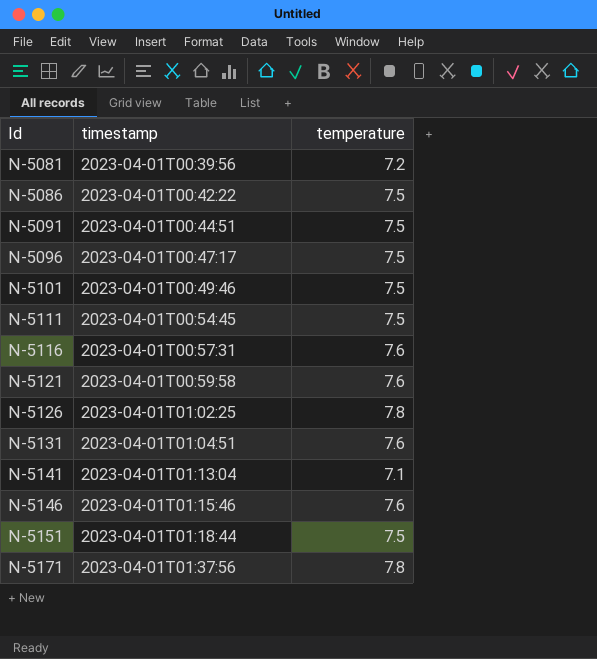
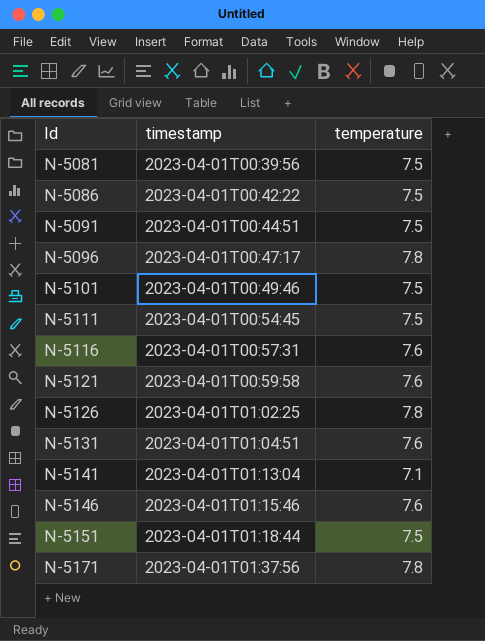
N-5081 | temperature: 7.2 -> 7.5
N-5096 | temperature: 7.5 -> 7.8

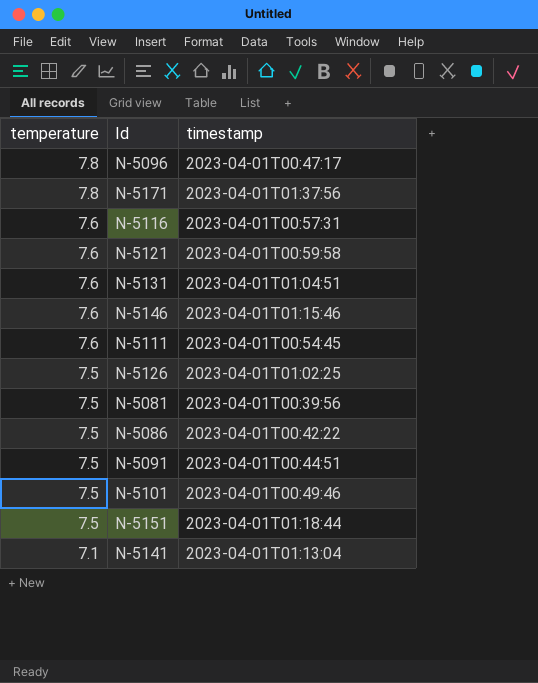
row order: Id ascending -> temperature descending
column temperature | position: 3 -> 1
N-5111 | temperature: 7.5 -> 7.6
N-5126 | temperature: 7.8 -> 7.5

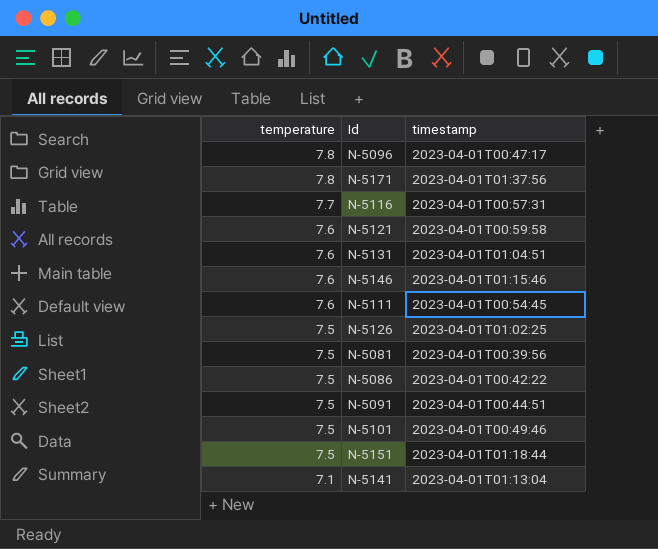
N-5116 | temperature: 7.6 -> 7.7

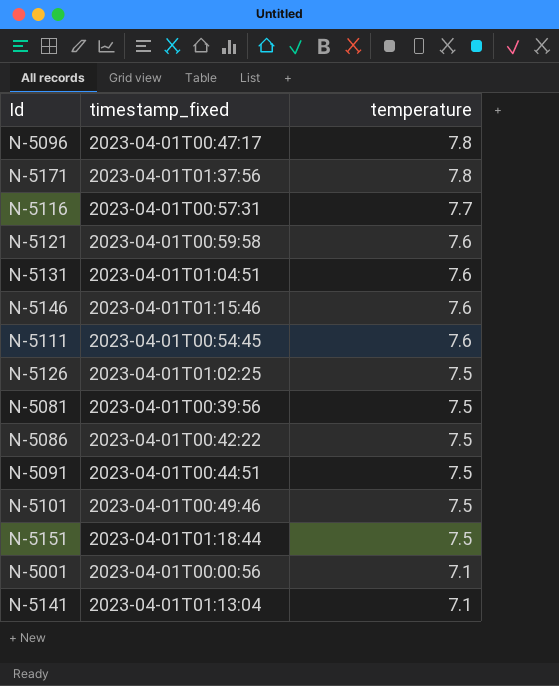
column name: timestamp -> timestamp_fixed
column temperature | position: 1 -> 3
row N-5001: none -> 2023-04-01T00:00:56 | 7.1

